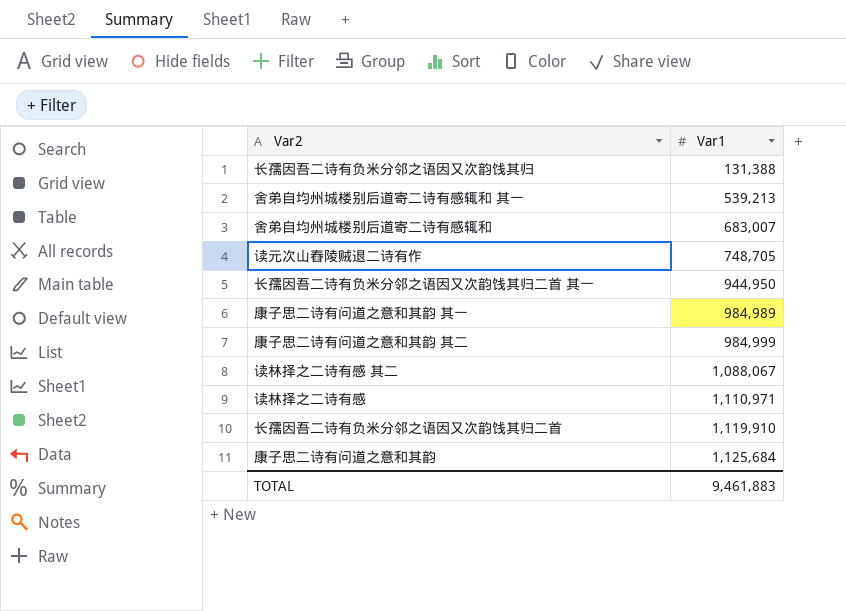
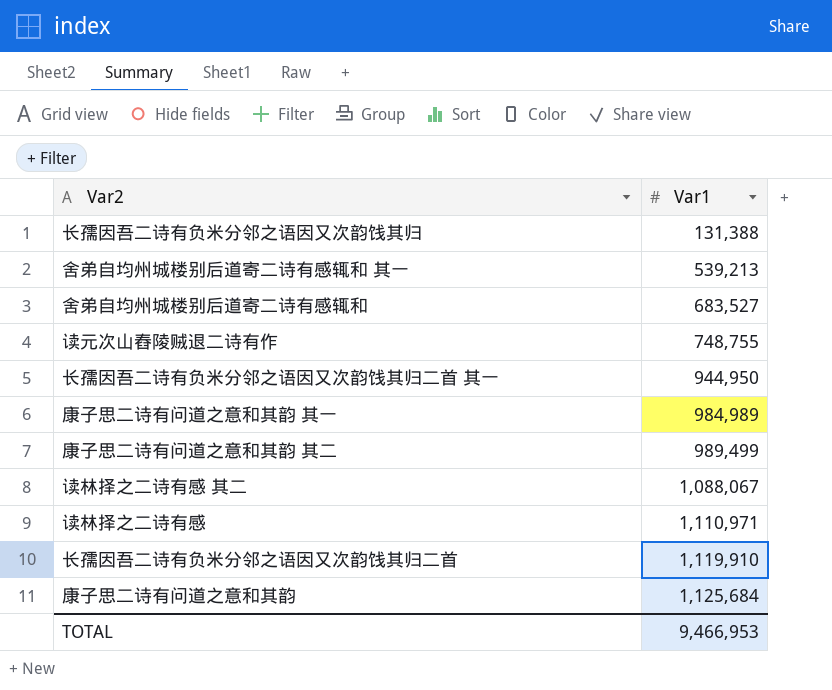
舍弟自均州城楼别后道寄二诗有感辄和 | Var1: 683,007 -> 683,527
读元次山舂陵贼退二诗有作 | Var1: 748,705 -> 748,755
康子思二诗有问道之意和其韵 其二 | Var1: 984,999 -> 989,499
TOTAL | Var1: 9,461,883 -> 9,466,953

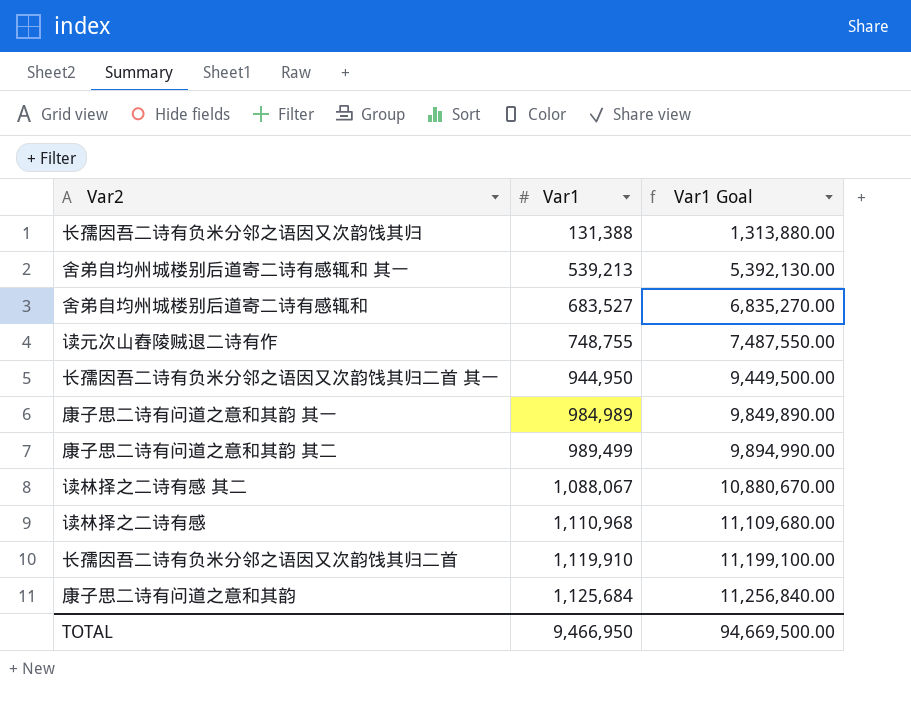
column Var1 Goal | formula: none -> [Var1] * 10
读林择之二诗有感 | Var1: 1,110,971 -> 1,110,968
TOTAL | Var1: 9,466,953 -> 9,466,950

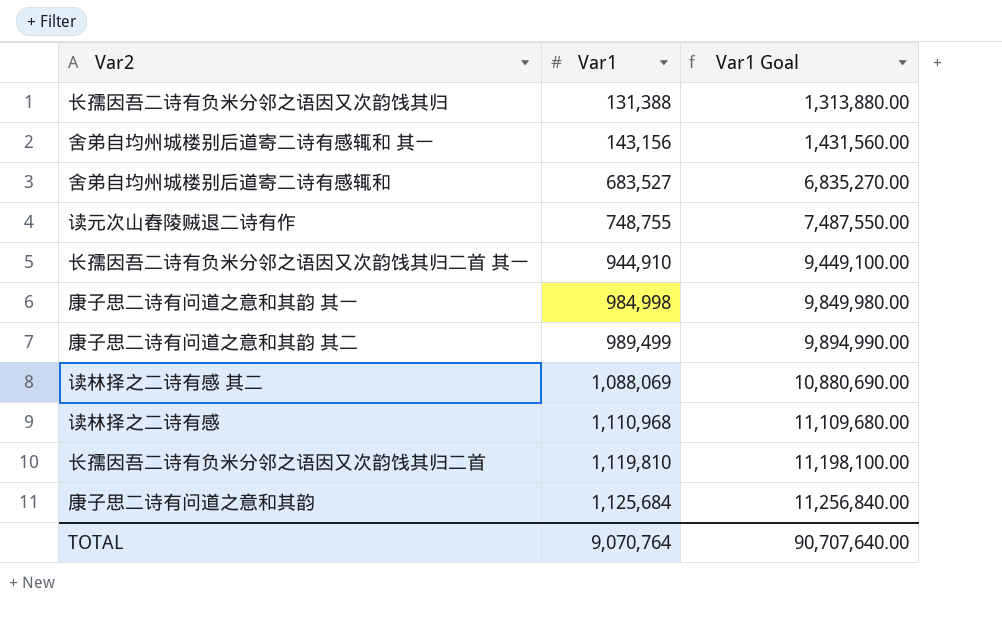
舍弟自均州城楼别后道寄二诗有感辄和 其一 | Var1: 539,213 -> 143,156
舍弟自均州城楼别后道寄二诗有感辄和 其一 | Var1 Goal: 5,392,130.00 -> 1,431,560.00
长孺因吾二诗有负米分邻之语因又次韵饯其归二首 其一 | Var1: 944,950 -> 944,910
长孺因吾二诗有负米分邻之语因又次韵饯其归二首 其一 | Var1 Goal: 9,449,500.00 -> 9,449,100.00
康子思二诗有问道之意和其韵 其一 | Var1: 984,989 -> 984,998
康子思二诗有问道之意和其韵 其一 | Var1 Goal: 9,849,890.00 -> 9,849,980.00
读林择之二诗有感 其二 | Var1: 1,088,067 -> 1,088,069
读林择之二诗有感 其二 | Var1 Goal: 10,880,670.00 -> 10,880,690.00
长孺因吾二诗有负米分邻之语因又次韵饯其归二首 | Var1: 1,119,910 -> 1,119,810
长孺因吾二诗有负米分邻之语因又次韵饯其归二首 | Var1 Goal: 11,199,100.00 -> 11,198,100.00
TOTAL | Var1: 9,466,950 -> 9,070,764
TOTAL | Var1 Goal: 94,669,500.00 -> 90,707,640.00

